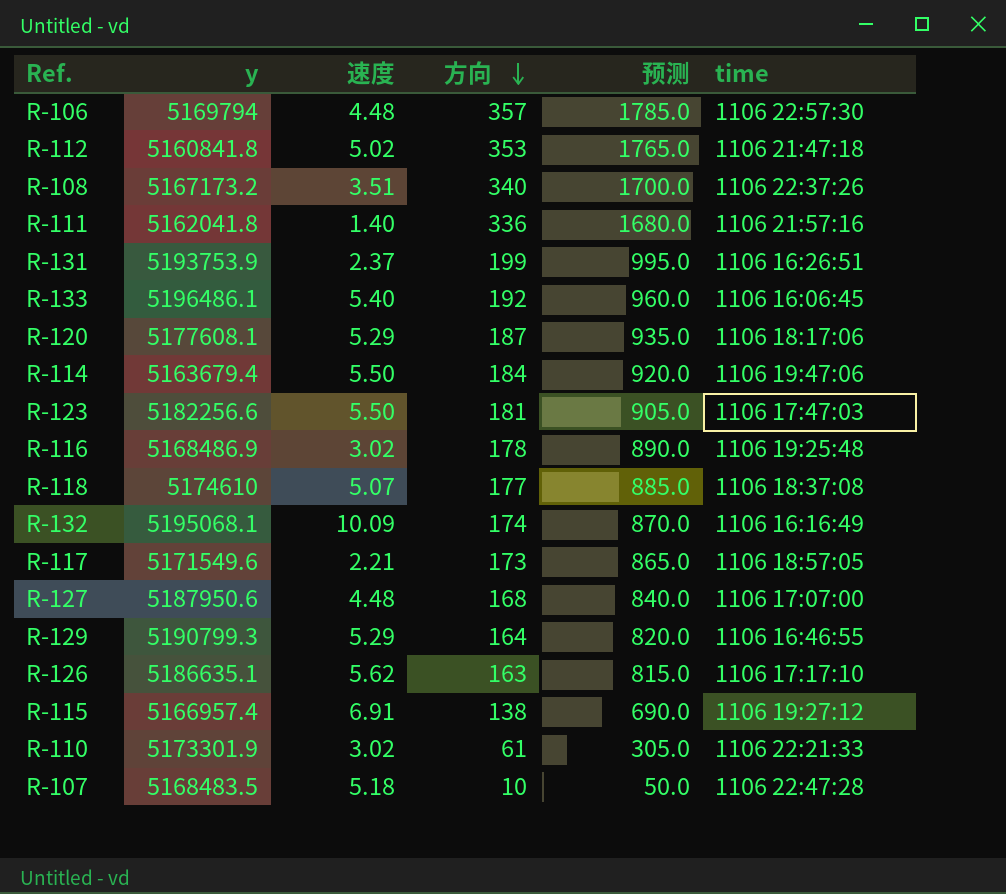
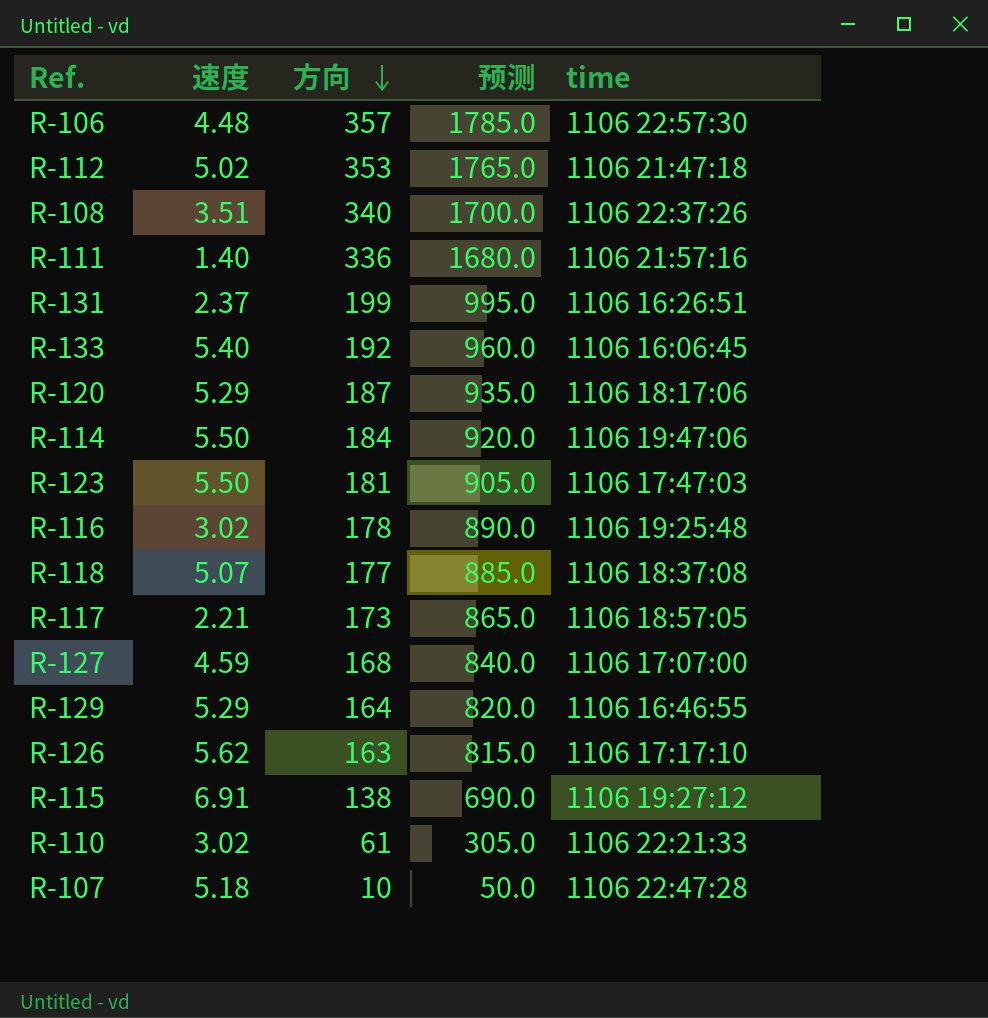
column y | position: 2 -> none
row R-132: 5195068.1 | 10.09 | 174 | 870.0 | 1106 16:16:49 -> none
R-127 | 速度: 4.48 -> 4.59

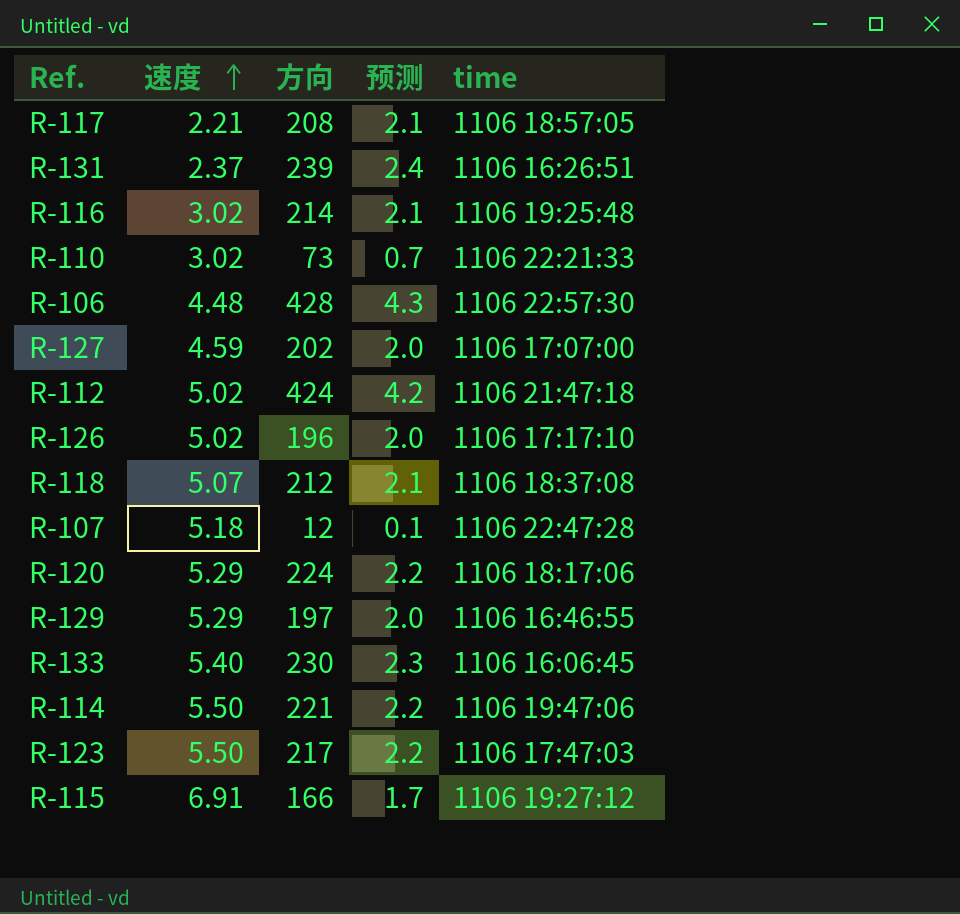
row order: 方向 descending -> 速度 ascending
column 预测 | formula: [方向] * 5 -> [方向] * 0.01
row R-108: 3.51 | 340 | 1700.0 | 1106 22:37:26 -> none
row R-111: 1.40 | 336 | 1680.0 | 1106 21:57:16 -> none
R-117 | 方向: 173 -> 208
R-131 | 方向: 199 -> 239
R-116 | 方向: 178 -> 214
R-110 | 方向: 61 -> 73
R-106 | 方向: 357 -> 428
R-127 | 方向: 168 -> 202
R-112 | 方向: 353 -> 424
R-126 | 速度: 5.62 -> 5.02
R-126 | 方向: 163 -> 196
R-118 | 方向: 177 -> 212
R-107 | 方向: 10 -> 12
R-120 | 方向: 187 -> 224
R-129 | 方向: 164 -> 197
R-133 | 方向: 192 -> 230
R-114 | 方向: 184 -> 221
R-123 | 方向: 181 -> 217
R-115 | 方向: 138 -> 166

